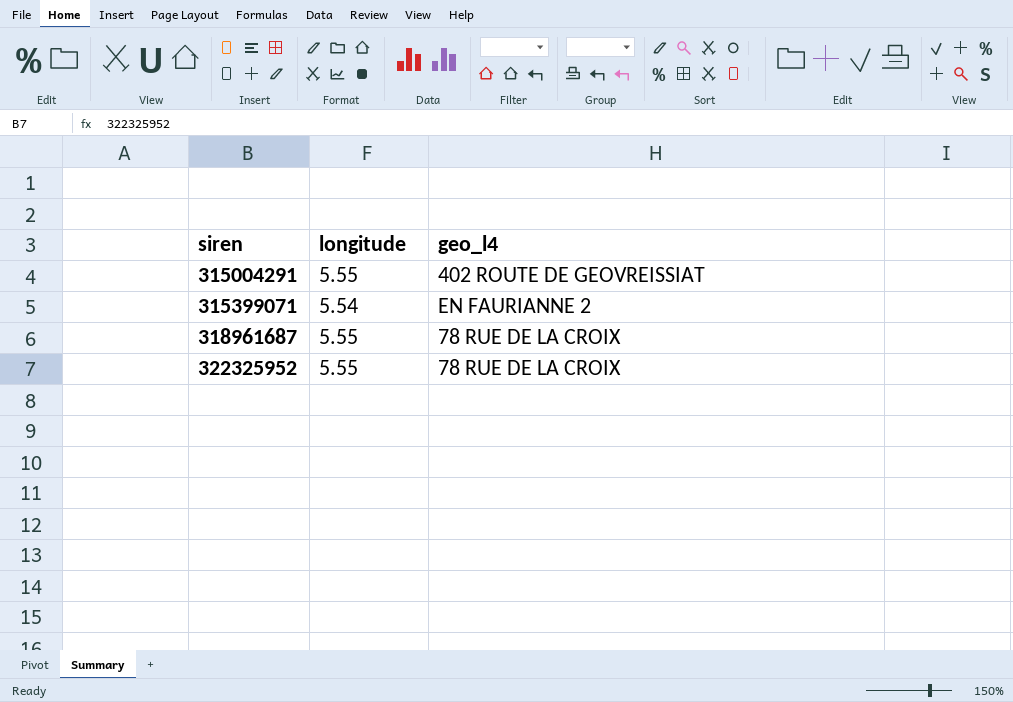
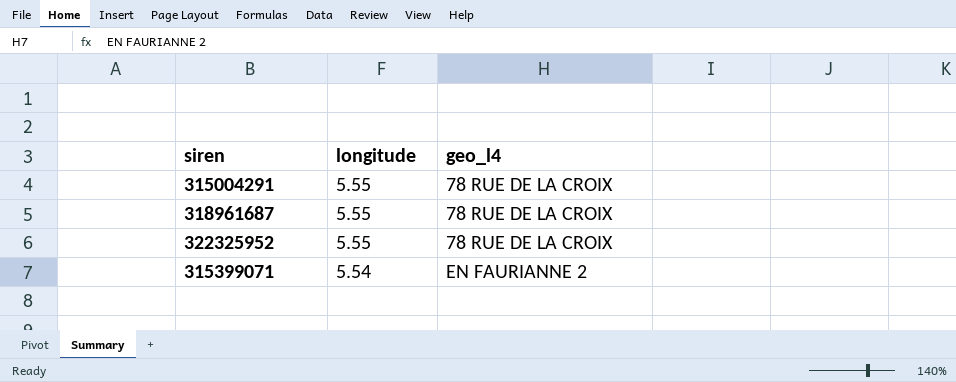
row order: siren ascending -> longitude descending
315004291 | geo_l4: 402 ROUTE DE GEOVREISSIAT -> 78 RUE DE LA CROIX

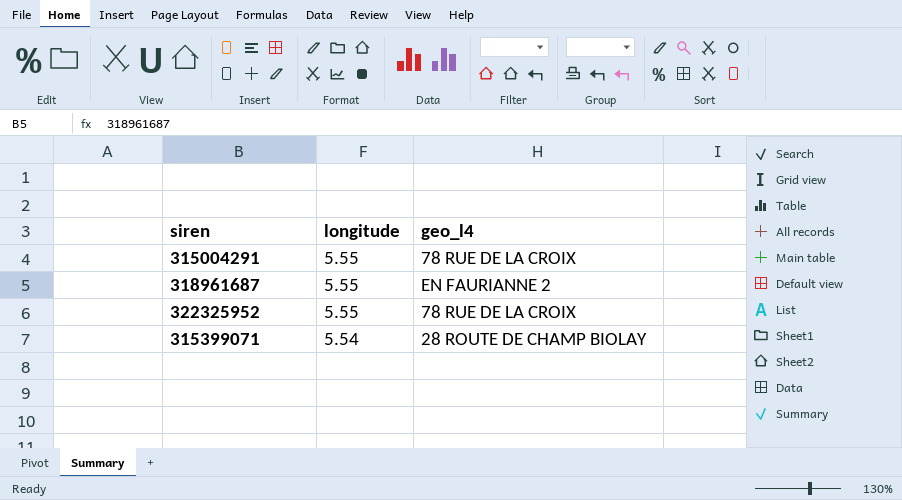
318961687 | geo_l4: 78 RUE DE LA CROIX -> EN FAURIANNE 2
315399071 | geo_l4: EN FAURIANNE 2 -> 28 ROUTE DE CHAMP BIOLAY

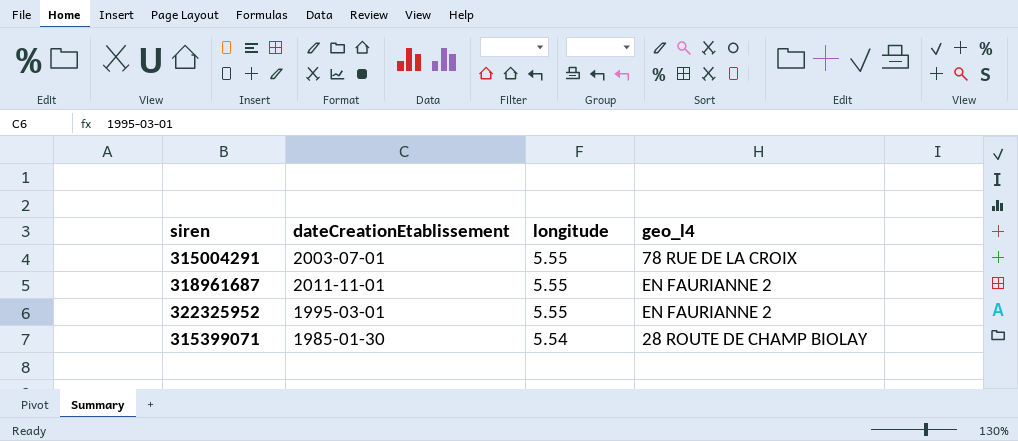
column dateCreationEtablissement | position: none -> 2
322325952 | geo_l4: 78 RUE DE LA CROIX -> EN FAURIANNE 2

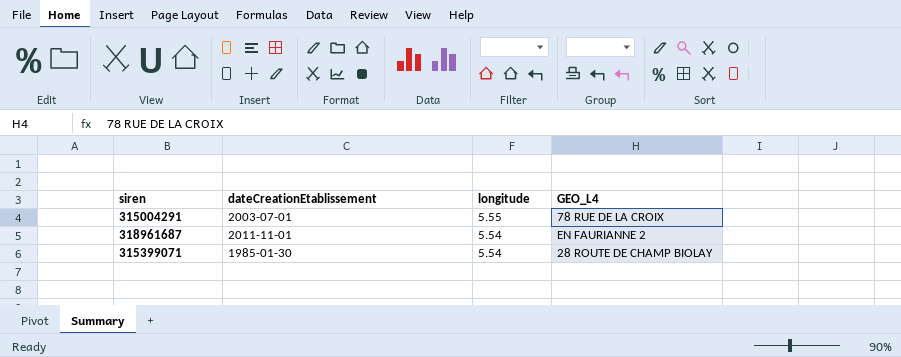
column name: geo_l4 -> GEO_L4
row 322325952: 1995-03-01 | 5.55 | EN FAURIANNE 2 -> none
318961687 | longitude: 5.55 -> 5.54

